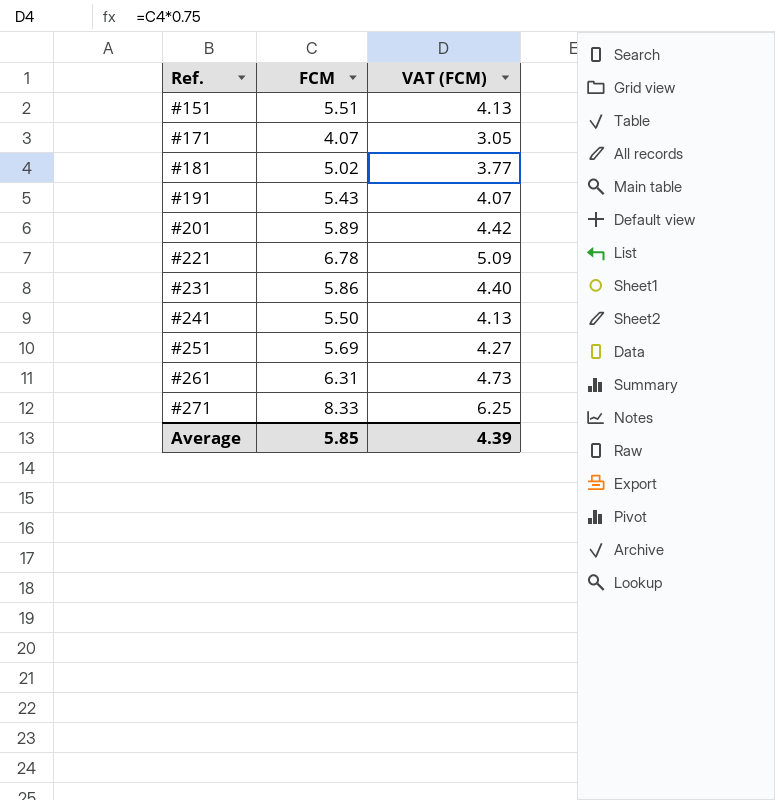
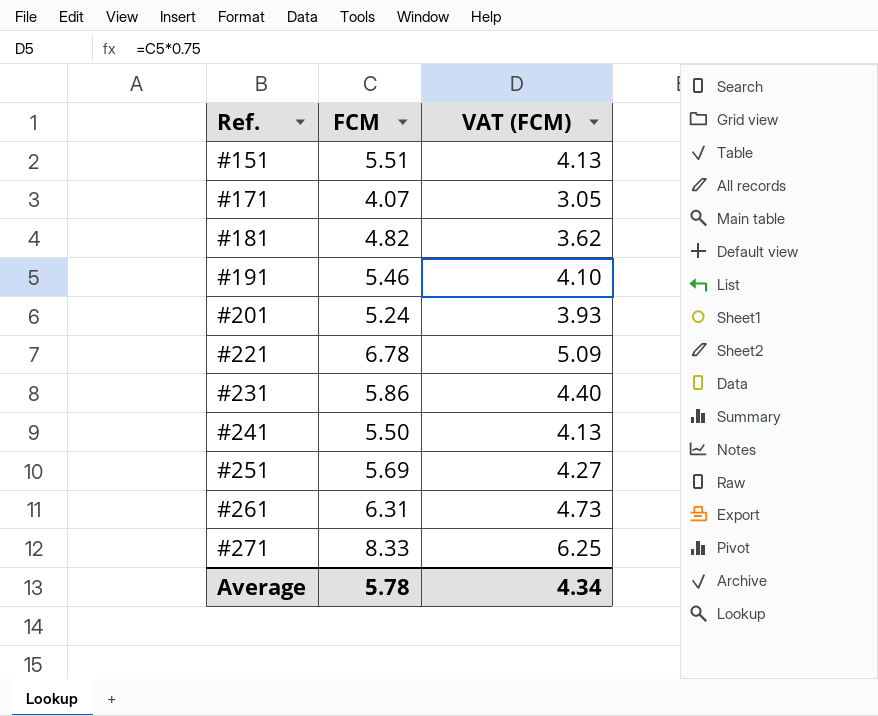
#181 | FCM: 5.02 -> 4.82
#181 | VAT (FCM): 3.77 -> 3.62
#191 | FCM: 5.43 -> 5.46
#191 | VAT (FCM): 4.07 -> 4.10
#201 | FCM: 5.89 -> 5.24
#201 | VAT (FCM): 4.42 -> 3.93
Average | FCM: 5.85 -> 5.78
Average | VAT (FCM): 4.39 -> 4.34

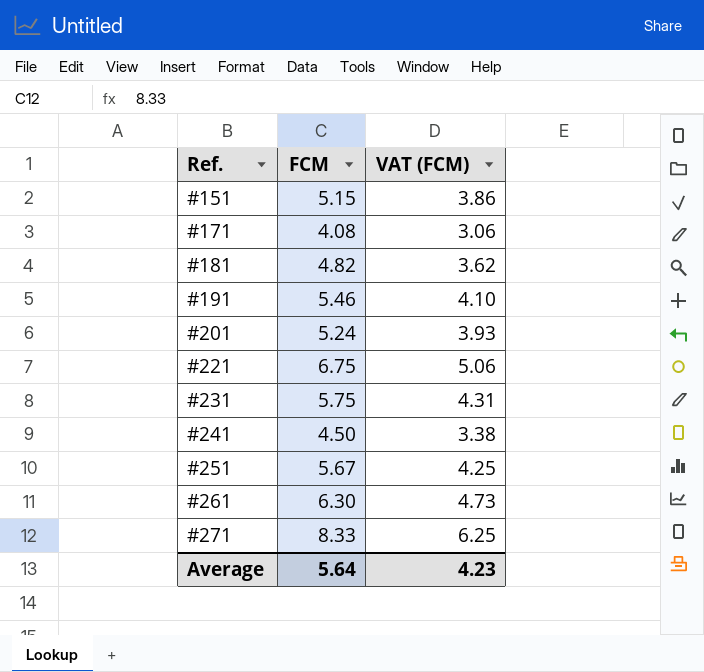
#151 | FCM: 5.51 -> 5.15
#151 | VAT (FCM): 4.13 -> 3.86
#171 | FCM: 4.07 -> 4.08
#171 | VAT (FCM): 3.05 -> 3.06
#221 | FCM: 6.78 -> 6.75
#221 | VAT (FCM): 5.09 -> 5.06
#231 | FCM: 5.86 -> 5.75
#231 | VAT (FCM): 4.40 -> 4.31
#241 | FCM: 5.50 -> 4.50
#241 | VAT (FCM): 4.13 -> 3.38
#251 | FCM: 5.69 -> 5.67
#251 | VAT (FCM): 4.27 -> 4.25
#261 | FCM: 6.31 -> 6.30
Average | FCM: 5.78 -> 5.64
Average | VAT (FCM): 4.34 -> 4.23

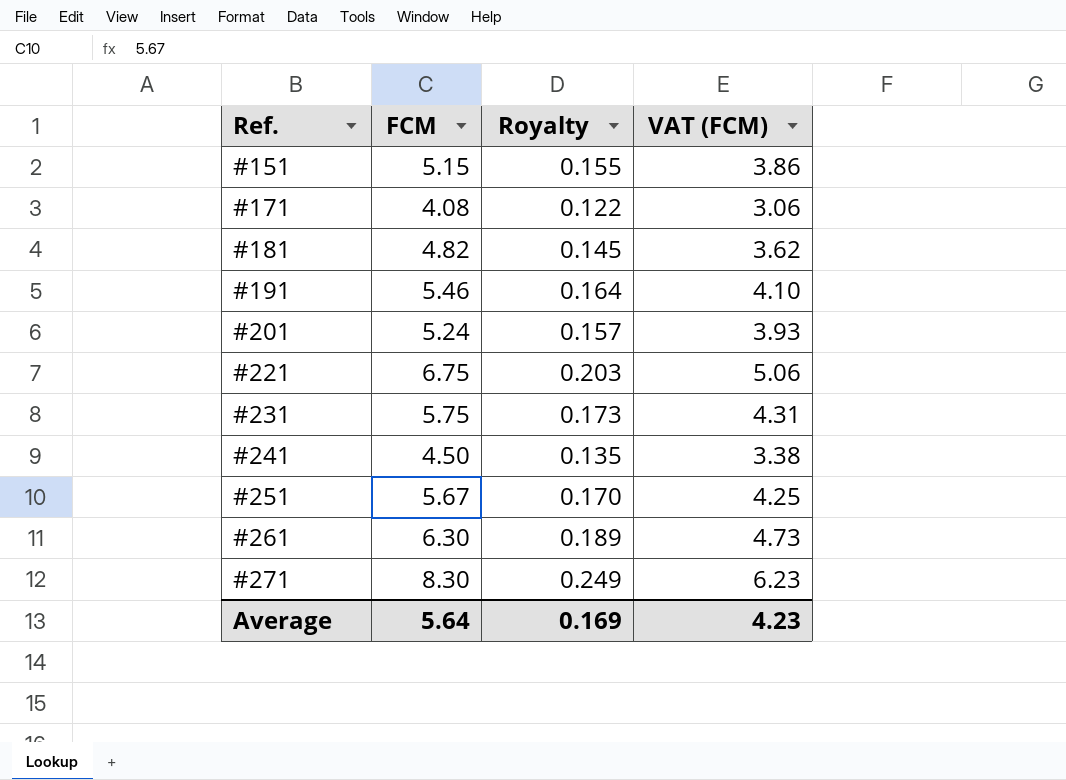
column Royalty | formula: none -> [FCM] * 0.03
#271 | FCM: 8.33 -> 8.30
#271 | VAT (FCM): 6.25 -> 6.23

